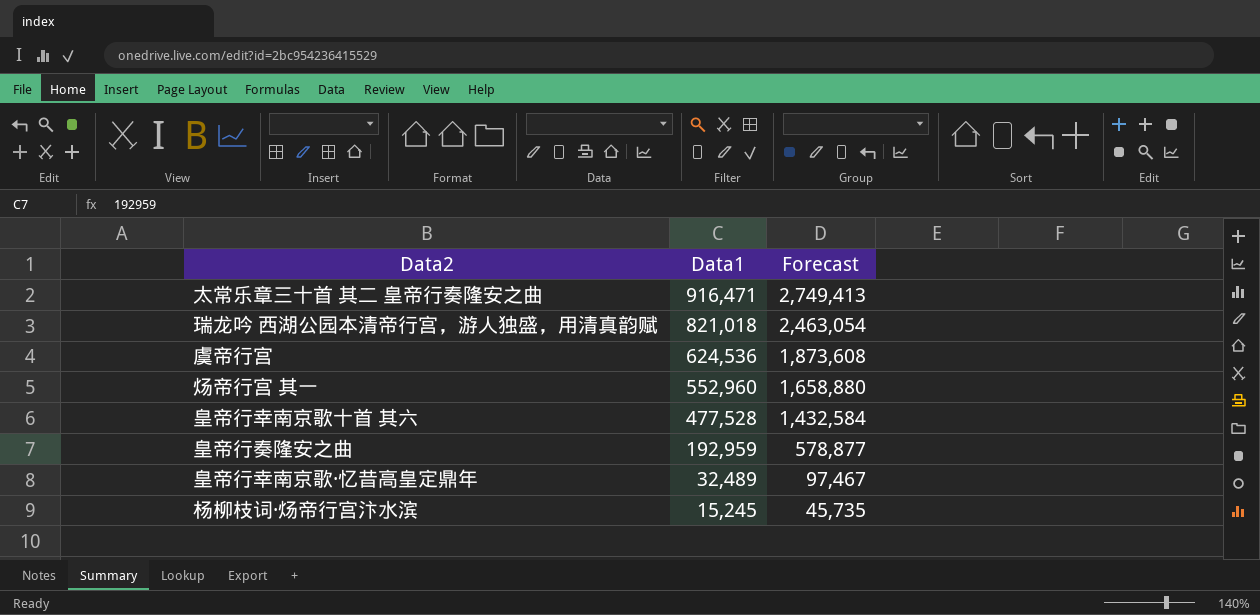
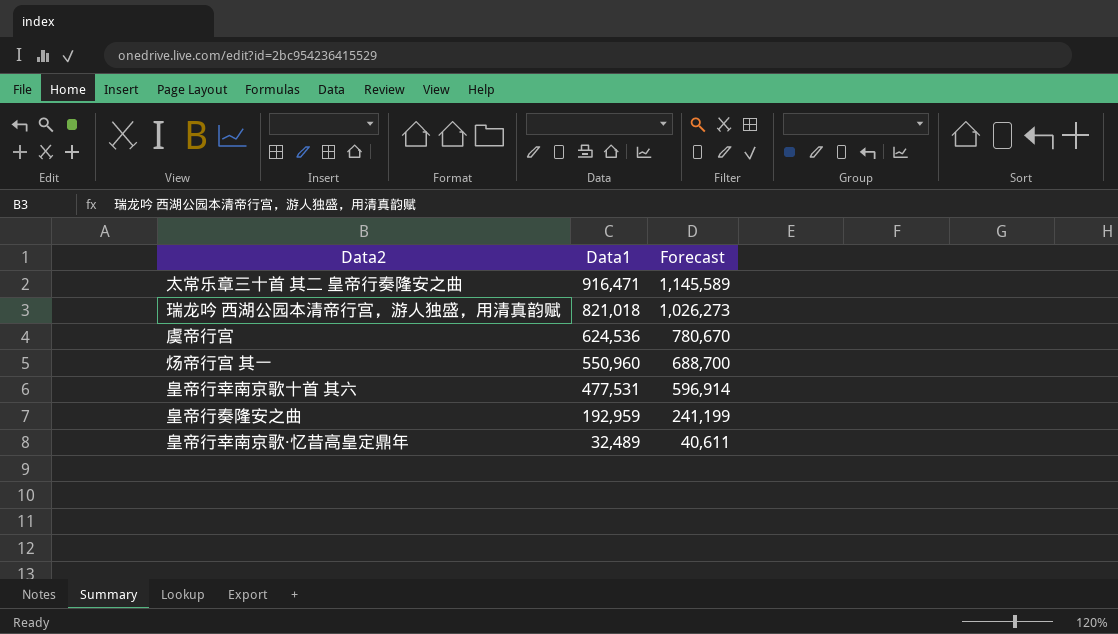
column Forecast | formula: [Data1] * 3 -> [Data1] * 1.25
row 杨柳枝词·炀帝行宫汴水滨: 15,245 | 45,735 -> none
炀帝行宫 其一 | Data1: 552,960 -> 550,960
皇帝行幸南京歌十首 其六 | Data1: 477,528 -> 477,531

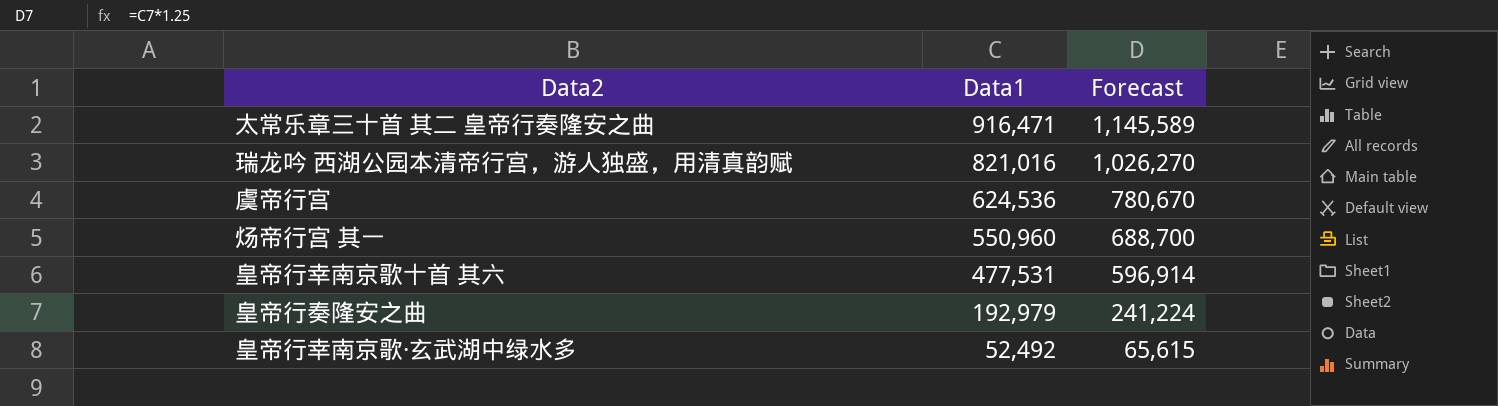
row 皇帝行幸南京歌·忆昔高皇定鼎年: 32,489 | 40,611 -> none
瑞龙吟 西湖公园本清帝行宫，游人独盛，用清真韵赋 | Data1: 821,018 -> 821,016
瑞龙吟 西湖公园本清帝行宫，游人独盛，用清真韵赋 | Forecast: 1,026,273 -> 1,026,270
皇帝行奏隆安之曲 | Data1: 192,959 -> 192,979
皇帝行奏隆安之曲 | Forecast: 241,199 -> 241,224
row 皇帝行幸南京歌·玄武湖中绿水多: none -> 52,492 | 65,615

